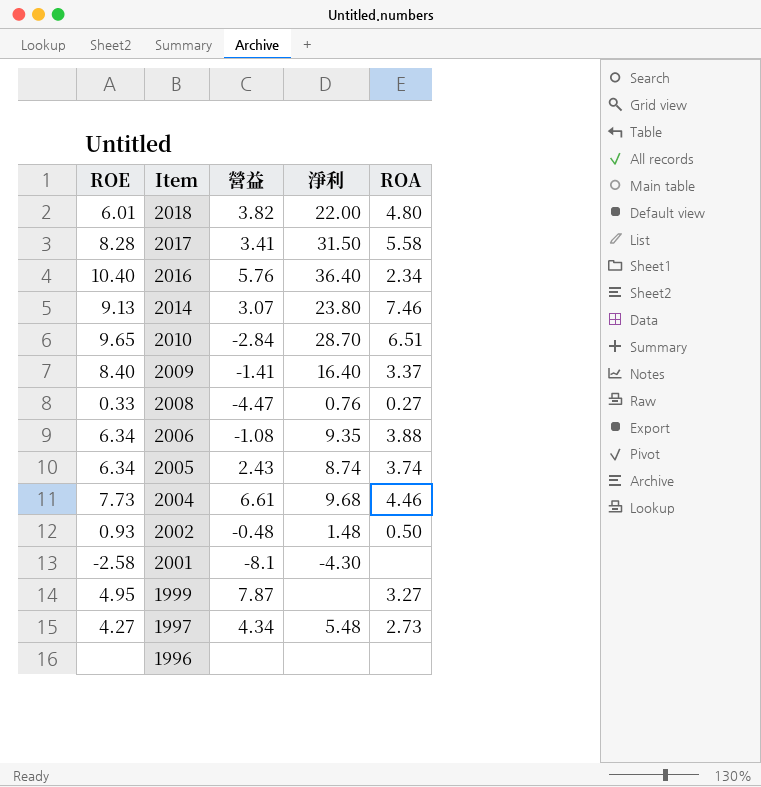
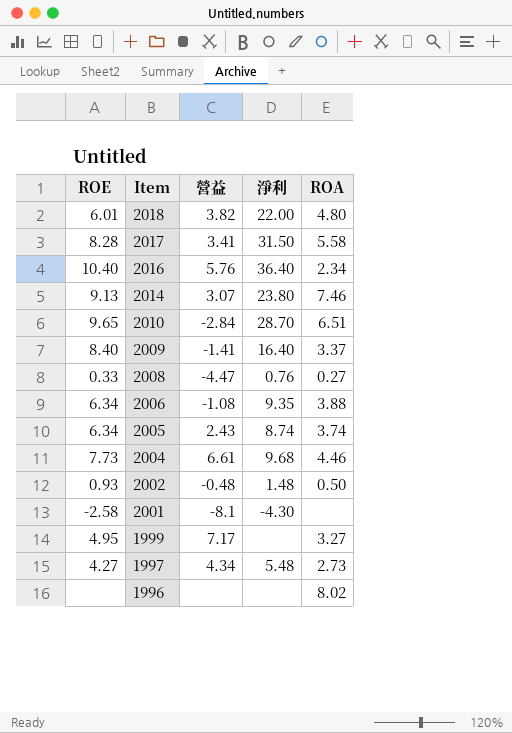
1999 | 營益: 7.87 -> 7.17
1996 | ROA: none -> 8.02

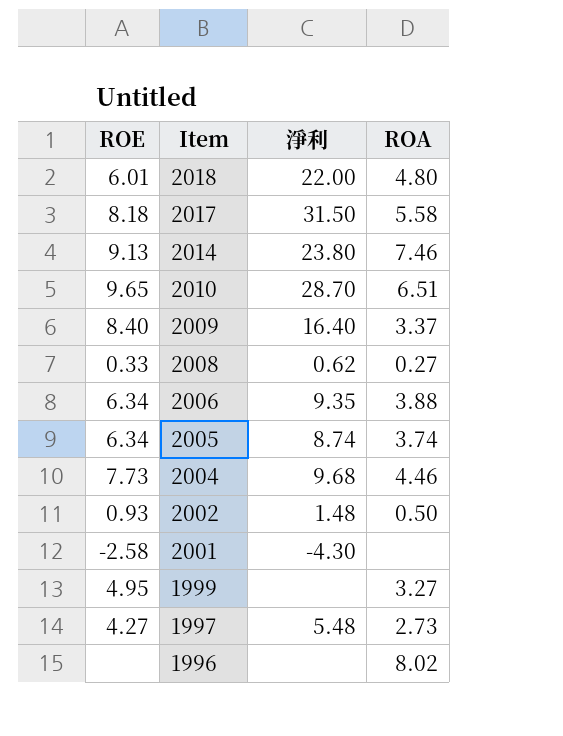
column 營益 | position: 3 -> none
row 2016: 10.40 | 5.76 | 36.40 | 2.34 -> none
2017 | ROE: 8.28 -> 8.18
2008 | 淨利: 0.76 -> 0.62

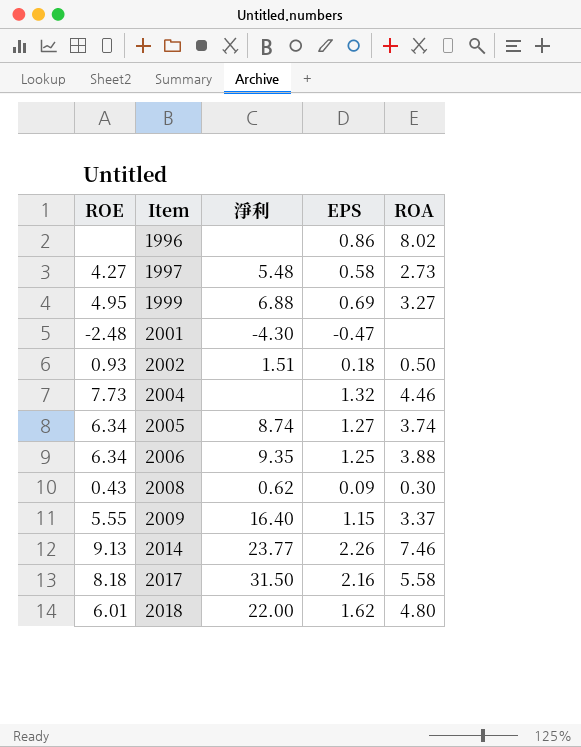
row order: Item descending -> Item ascending
column EPS | position: none -> 4
row 2010: 9.65 | 28.70 | 6.51 -> none
1999 | 淨利: none -> 6.88
2001 | ROE: -2.58 -> -2.48
2002 | 淨利: 1.48 -> 1.51
2004 | 淨利: 9.68 -> none
2008 | ROE: 0.33 -> 0.43
2008 | ROA: 0.27 -> 0.30
2009 | ROE: 8.40 -> 5.55
2014 | 淨利: 23.80 -> 23.77

